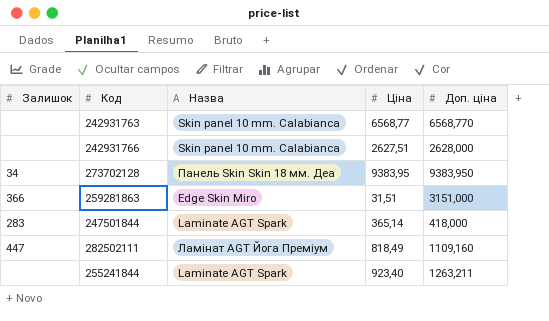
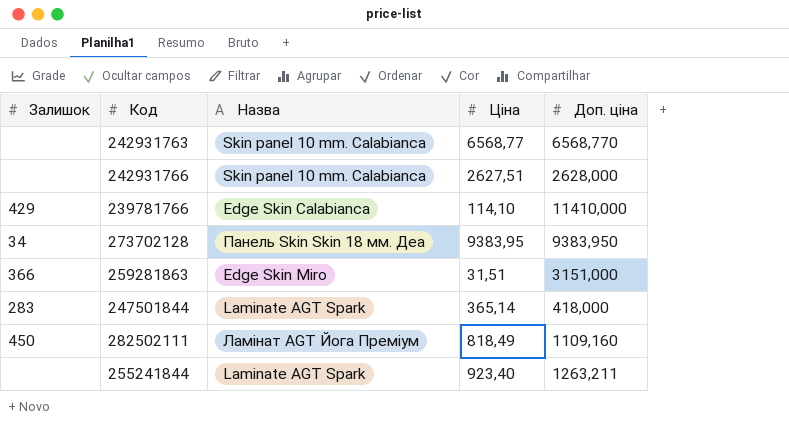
row 239781766: none -> 429 | Edge Skin Calabianca | 114,10 | 11410,000
282502111 | Залишок: 447 -> 450

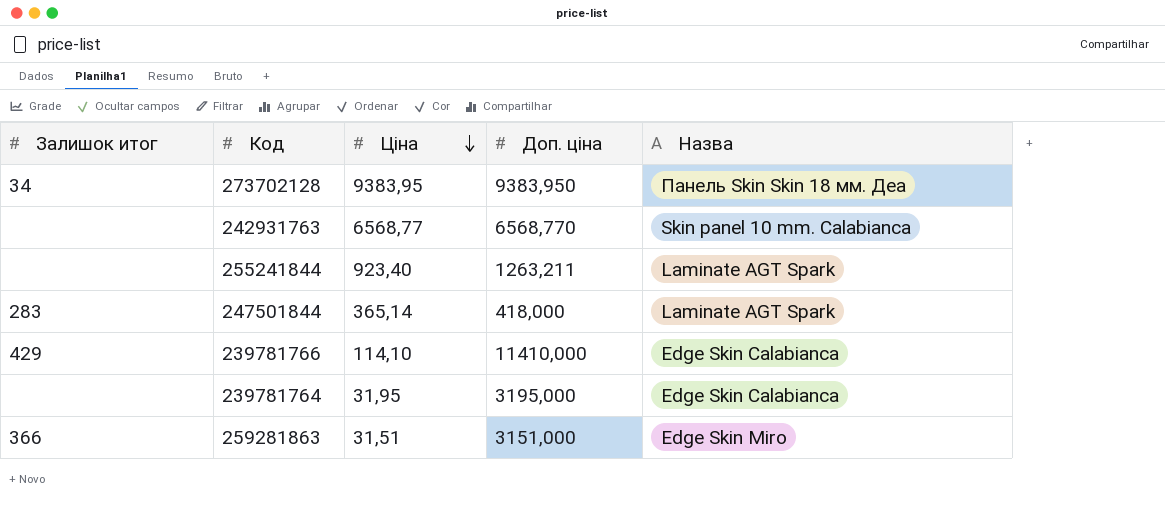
row order: none -> Ціна descending
column name: Залишок -> Залишок итог
column Назва | position: 3 -> 5
row 242931766: none | Skin panel 10 mm. Calabianca | 2627,51 | 2628,000 -> none
row 282502111: 450 | Ламінат AGT Йога Преміум | 818,49 | 1109,160 -> none
row 239781764: none -> none | 31,95 | 3195,000 | Edge Skin Calabianca

